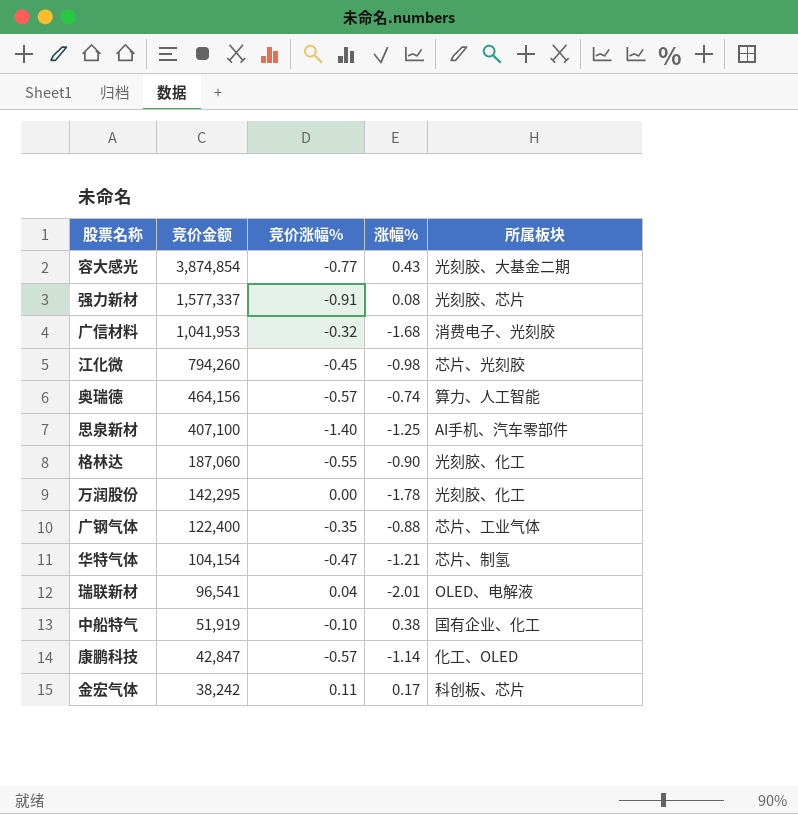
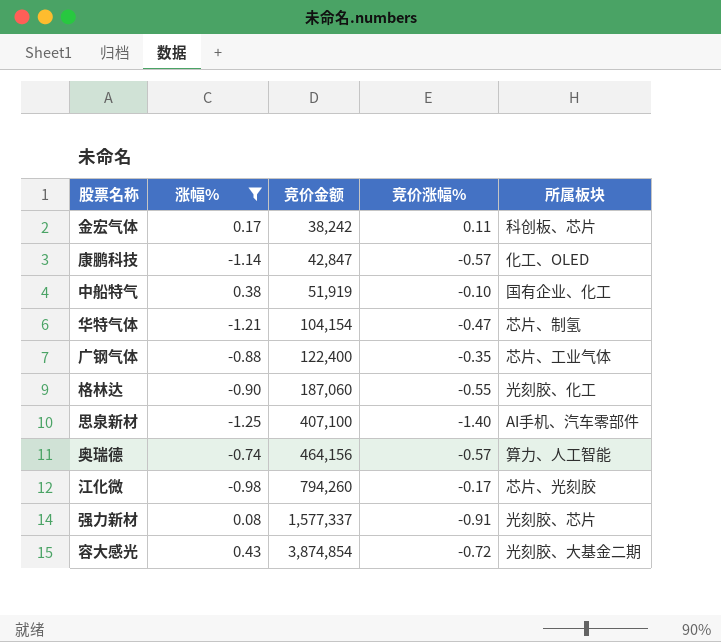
filter: none -> 涨幅% >= -1.25
row order: 竞价金额 descending -> 竞价金额 ascending
column 涨幅% | position: 4 -> 2
江化微 | 竞价涨幅%: -0.45 -> -0.17
容大感光 | 竞价涨幅%: -0.77 -> -0.72

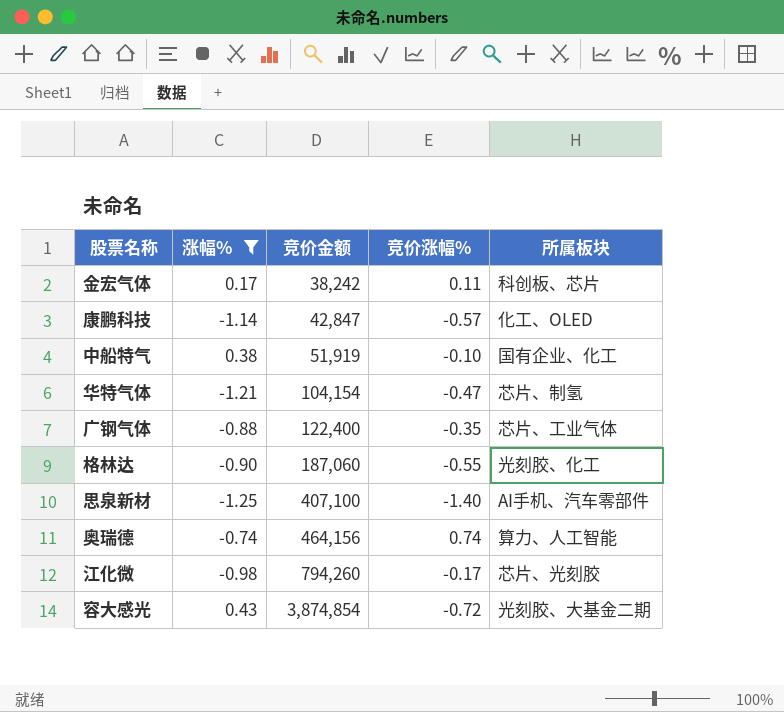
row 强力新材: 0.08 | 1,577,337 | -0.91 | 光刻胶、芯片 -> none
奥瑞德 | 竞价涨幅%: -0.57 -> 0.74

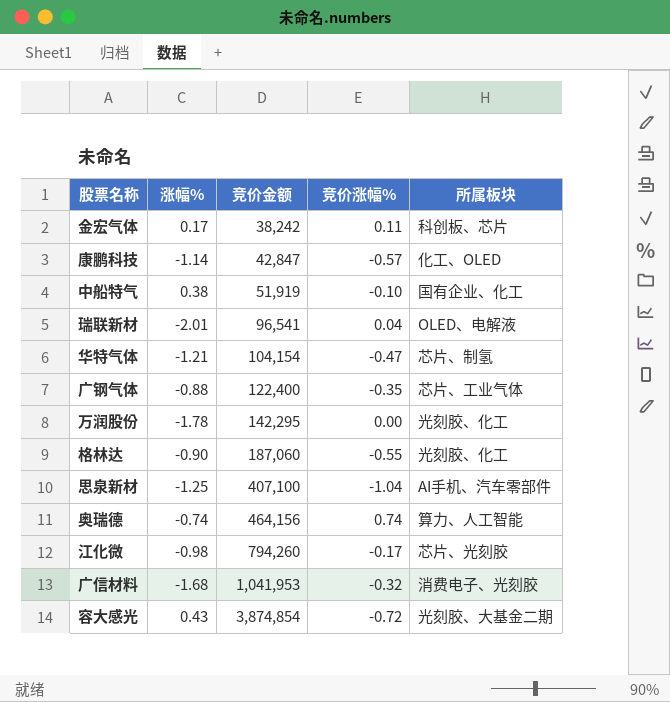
filter: 涨幅% >= -1.25 -> none
思泉新材 | 竞价涨幅%: -1.40 -> -1.04

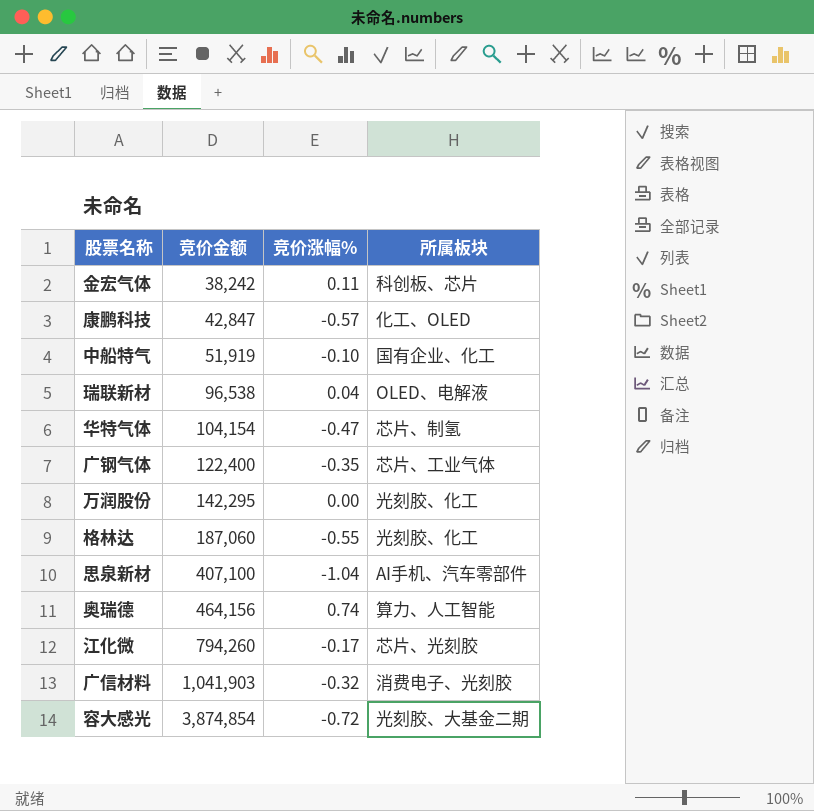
column 涨幅% | position: 2 -> none
瑞联新材 | 竞价金额: 96,541 -> 96,538
广信材料 | 竞价金额: 1,041,953 -> 1,041,903

